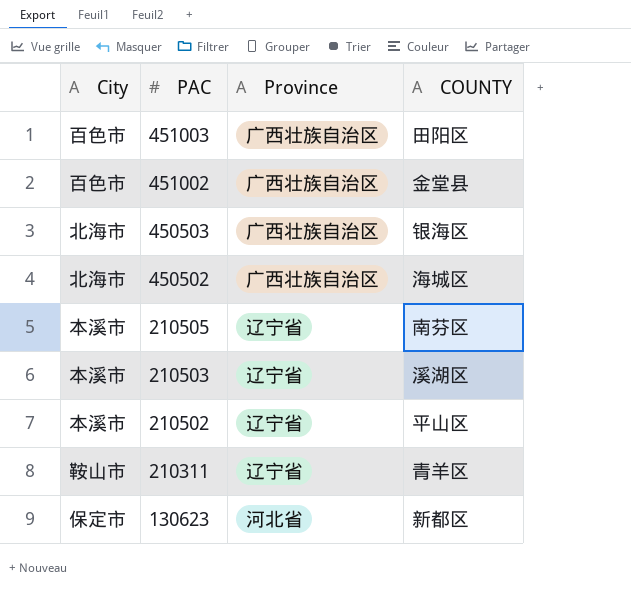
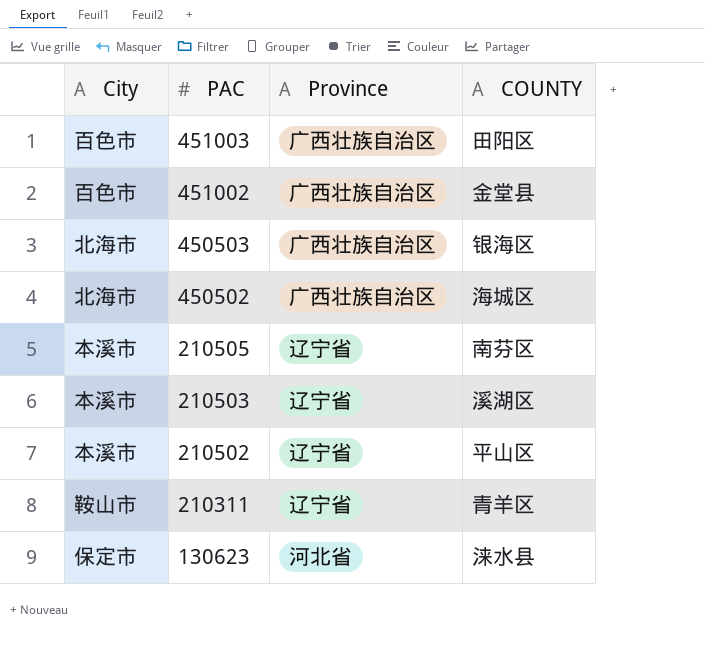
130623 | COUNTY: 新都区 -> 涞水县

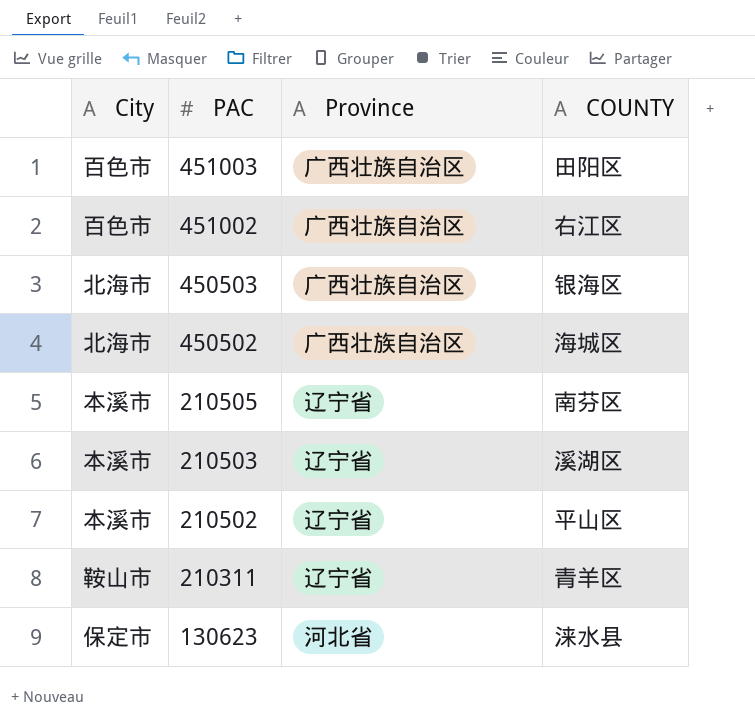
451002 | COUNTY: 金堂县 -> 右江区

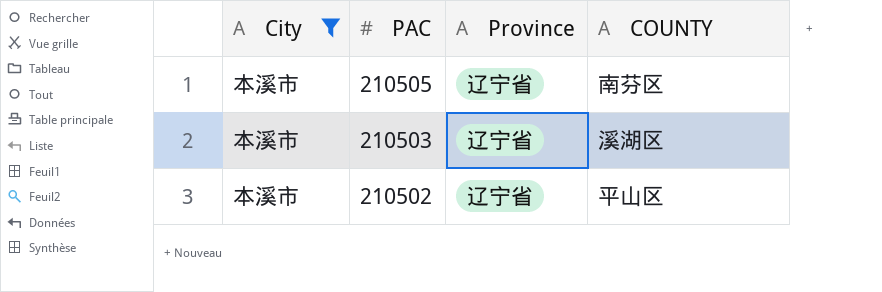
filter: none -> City = 本溪市

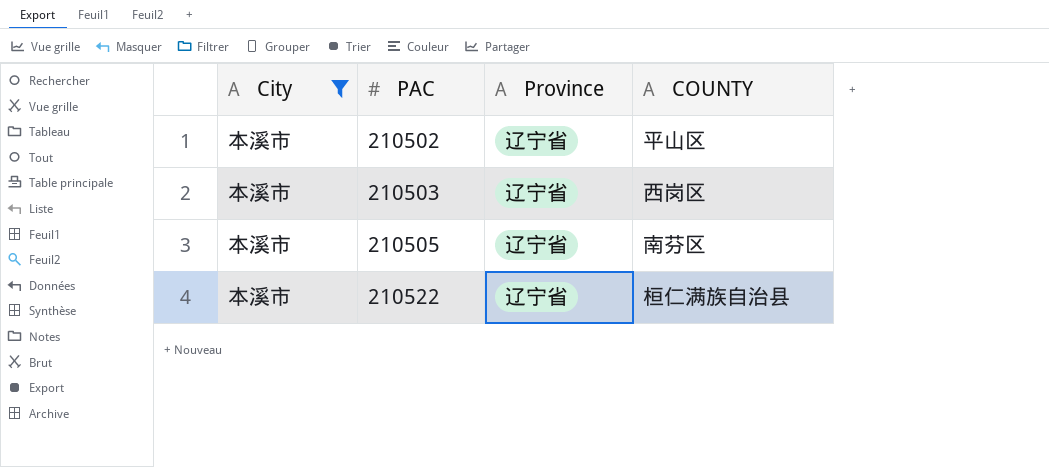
row order: PAC descending -> PAC ascending
210503 | COUNTY: 溪湖区 -> 西岗区
row 210522: none -> 本溪市 | 辽宁省 | 桓仁满族自治县

